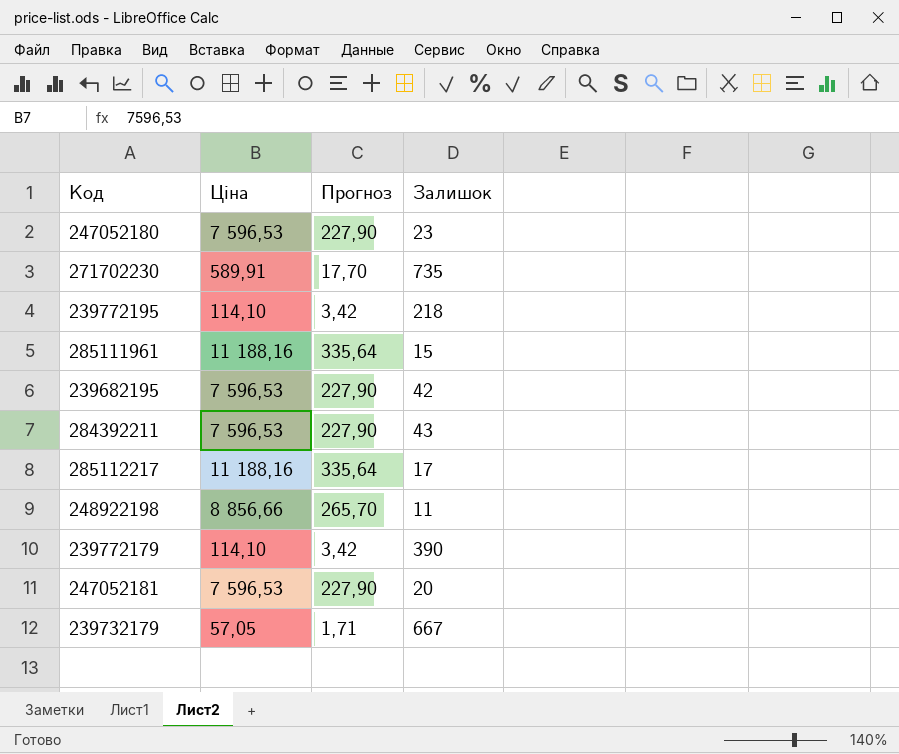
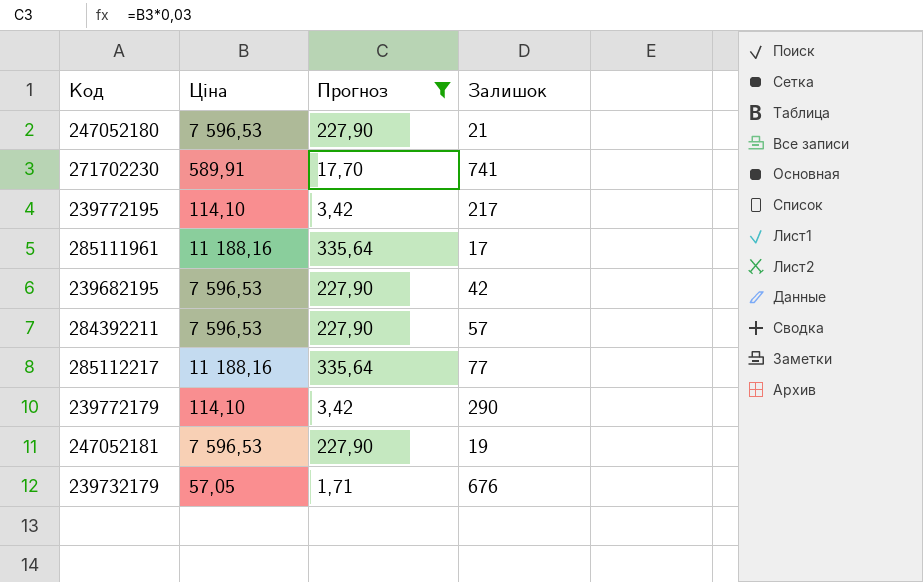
filter: none -> Прогноз != 265,70
247052180 | Залишок: 23 -> 21
271702230 | Залишок: 735 -> 741
239772195 | Залишок: 218 -> 217
285111961 | Залишок: 15 -> 17
284392211 | Залишок: 43 -> 57
285112217 | Залишок: 17 -> 77
239772179 | Залишок: 390 -> 290
247052181 | Залишок: 20 -> 19
239732179 | Залишок: 667 -> 676

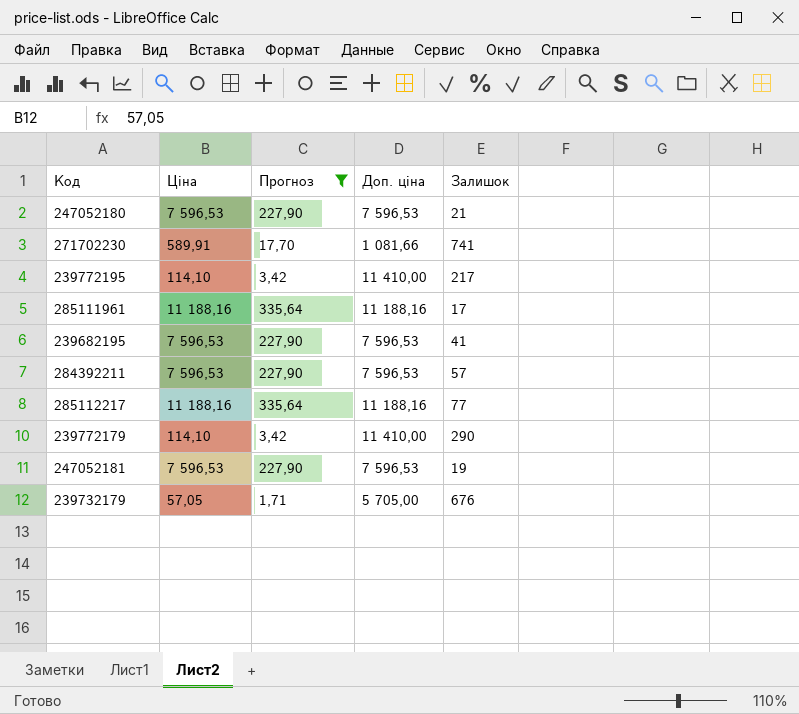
column Доп. ціна | position: none -> 4
239682195 | Залишок: 42 -> 41

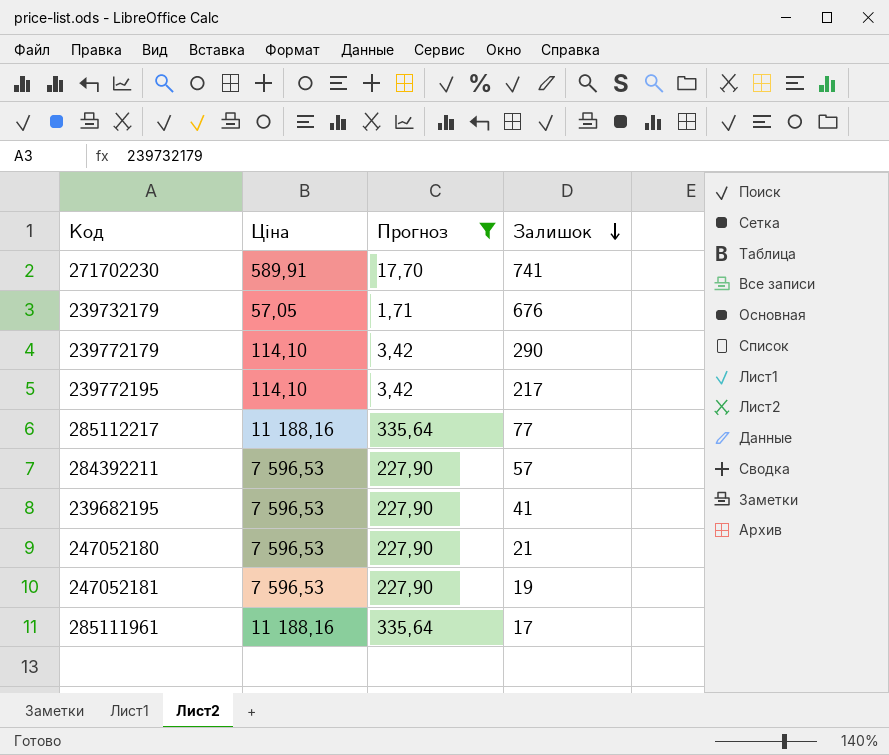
row order: none -> Залишок descending
column Доп. ціна | position: 4 -> none

